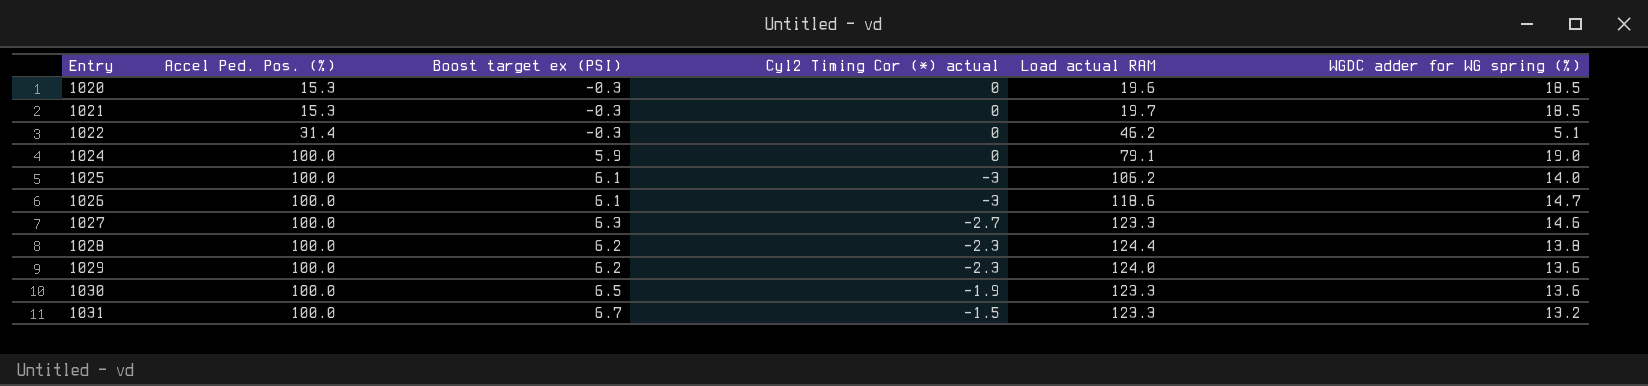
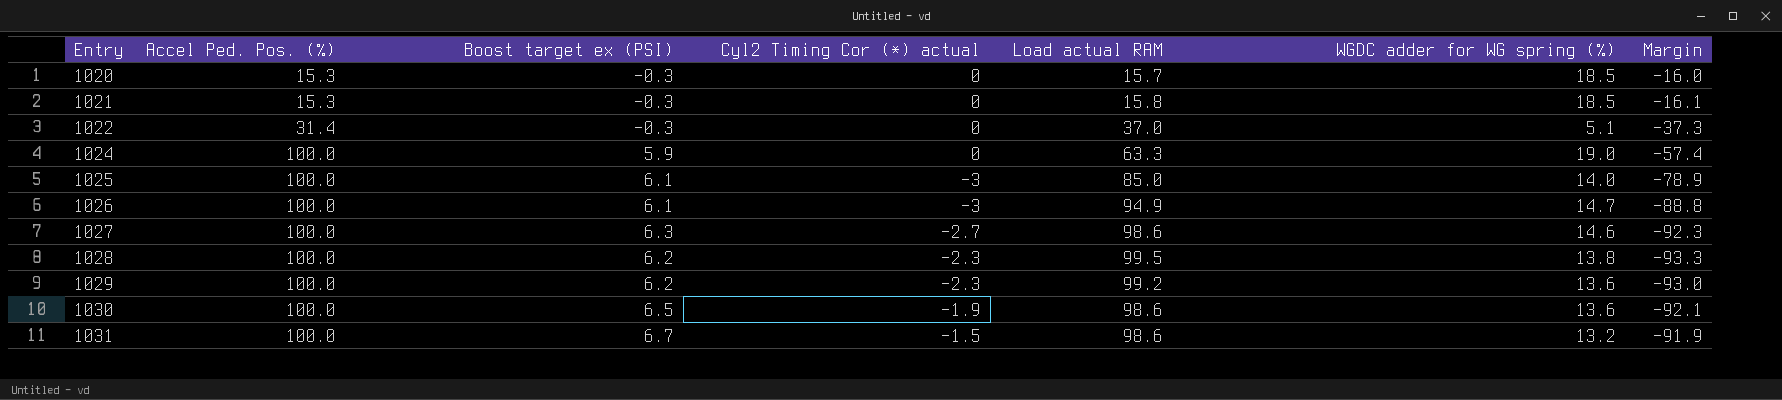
column Margin | formula: none -> [Boost target ex (PSI)] - [Load actual RAM]
1020 | Load actual RAM: 19.6 -> 15.7
1021 | Load actual RAM: 19.7 -> 15.8
1022 | Load actual RAM: 46.2 -> 37.0
1024 | Load actual RAM: 79.1 -> 63.3
1025 | Load actual RAM: 106.2 -> 85.0
1026 | Load actual RAM: 118.6 -> 94.9
1027 | Load actual RAM: 123.3 -> 98.6
1028 | Load actual RAM: 124.4 -> 99.5
1029 | Load actual RAM: 124.0 -> 99.2
1030 | Load actual RAM: 123.3 -> 98.6
1031 | Load actual RAM: 123.3 -> 98.6

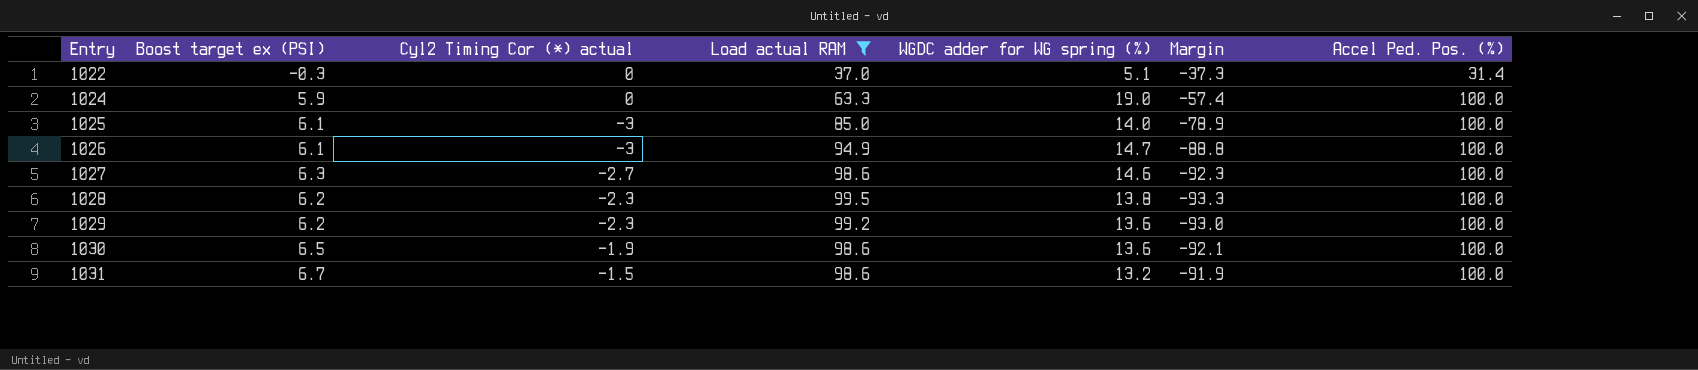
filter: none -> Load actual RAM >= 37.0
column Accel Ped. Pos. (%) | position: 2 -> 7

